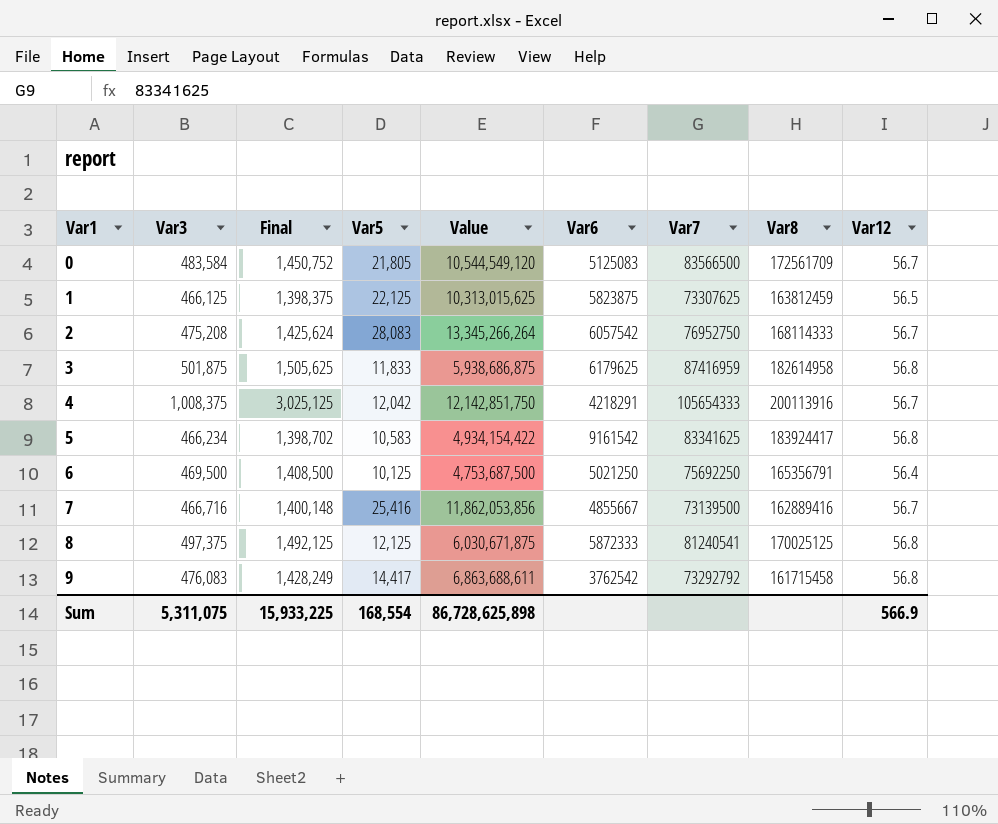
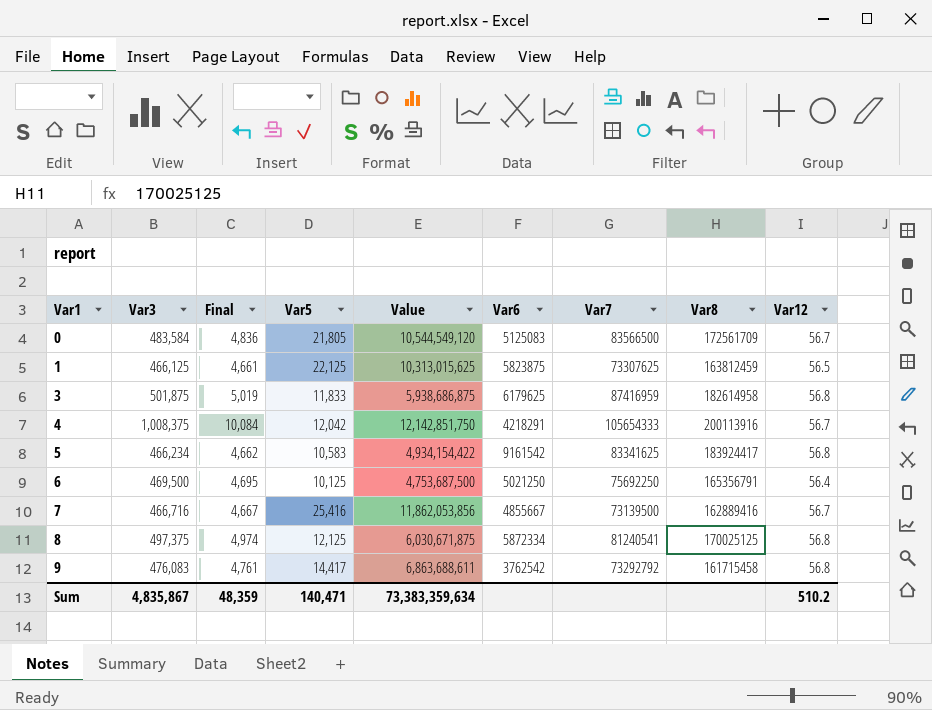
column Final | formula: [Var3] * 3 -> [Var3] * 0.01
row 2: 475,208 | 1,425,624 | 28,083 | 13,345,266,264 | 6057542 | 76952750 | 168114333 | 56.7 -> none
8 | Var6: 5872333 -> 5872334
Sum | Var3: 5,311,075 -> 4,835,867
Sum | Final: 15,933,225 -> 48,359
Sum | Var5: 168,554 -> 140,471
Sum | Value: 86,728,625,898 -> 73,383,359,634
Sum | Var12: 566.9 -> 510.2

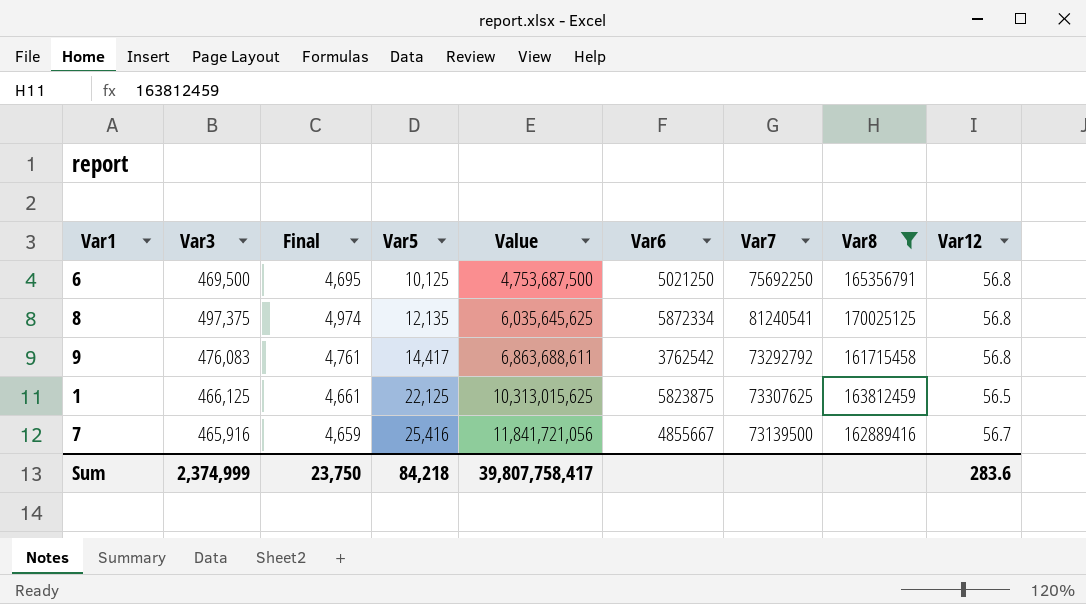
filter: none -> Var8 <= 170025125
row order: Var1 ascending -> Var5 ascending
6 | Var12: 56.4 -> 56.8
8 | Var5: 12,125 -> 12,135
8 | Value: 6,030,671,875 -> 6,035,645,625
7 | Var3: 466,716 -> 465,916
7 | Final: 4,667 -> 4,659
7 | Value: 11,862,053,856 -> 11,841,721,056
Sum | Var3: 4,835,867 -> 2,374,999
Sum | Final: 48,359 -> 23,750
Sum | Var5: 140,471 -> 84,218
Sum | Value: 73,383,359,634 -> 39,807,758,417
Sum | Var12: 510.2 -> 283.6

